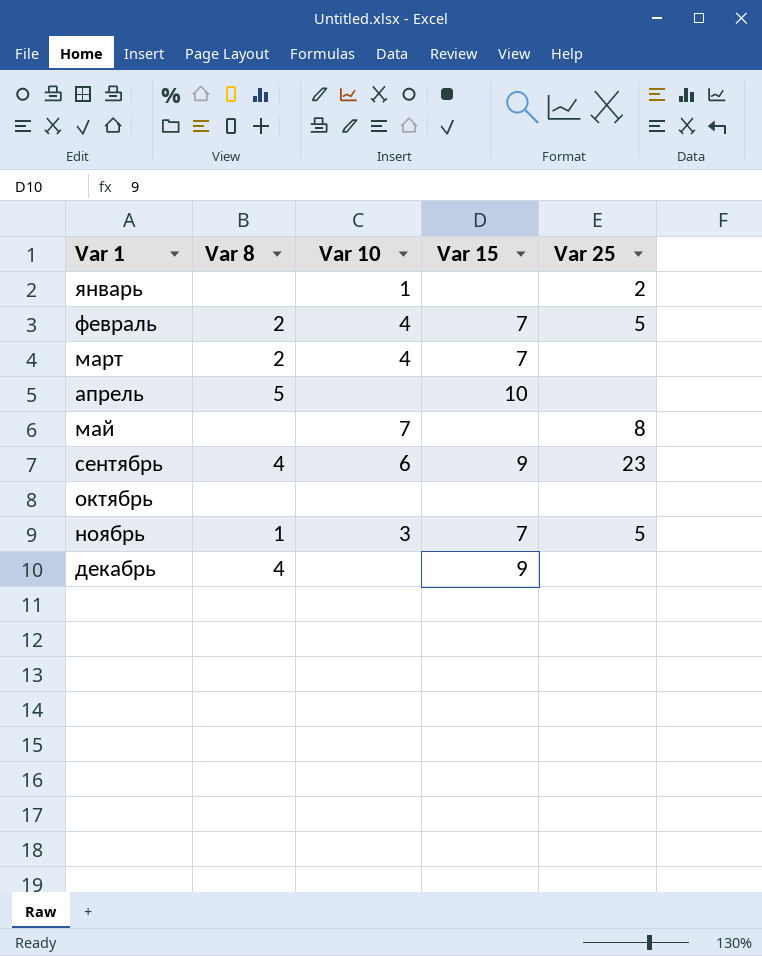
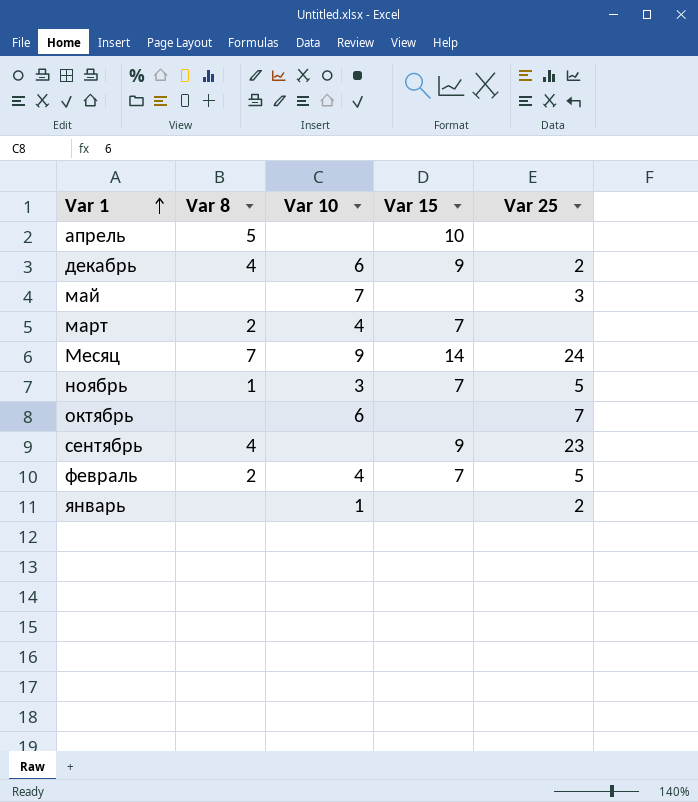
row order: none -> Var 1 ascending
декабрь | Var 10: none -> 6
декабрь | Var 25: none -> 2
май | Var 25: 8 -> 3
row Месяц: none -> 7 | 9 | 14 | 24
октябрь | Var 10: none -> 6
октябрь | Var 25: none -> 7
сентябрь | Var 10: 6 -> none

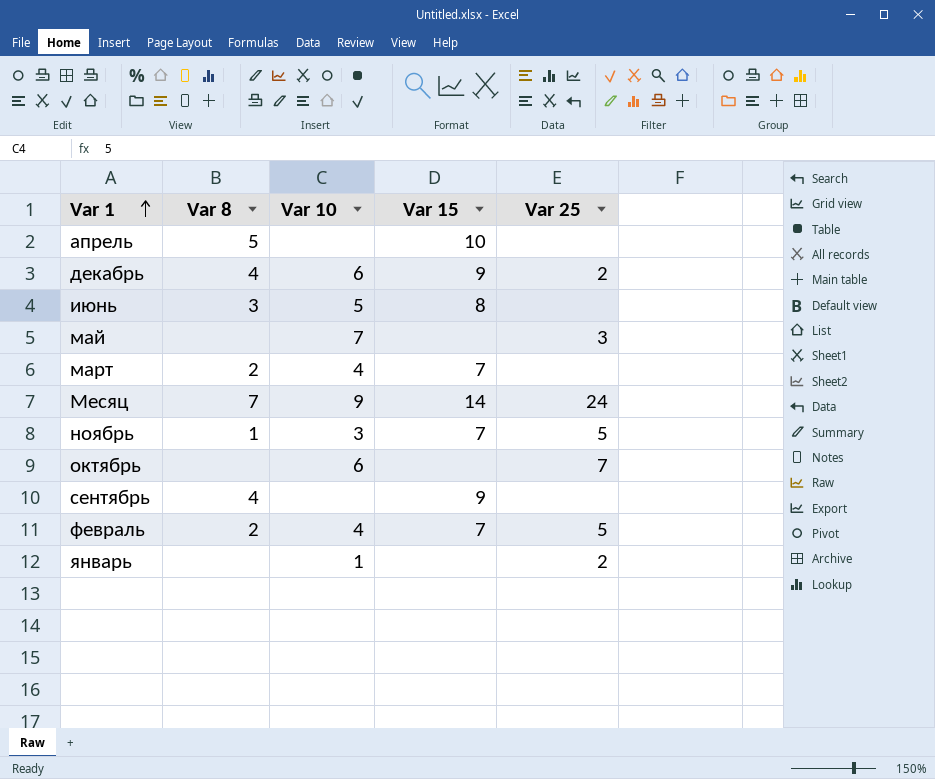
row июнь: none -> 3 | 5 | 8 | none
сентябрь | Var 25: 23 -> none

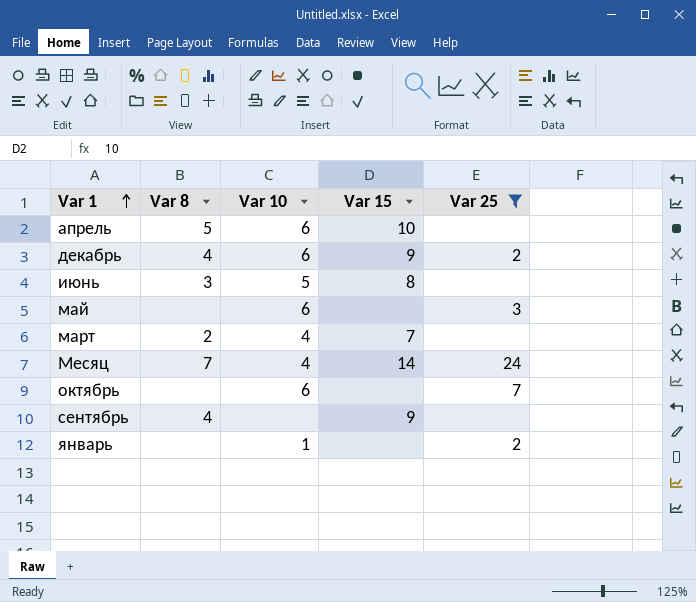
filter: none -> Var 25 != 5
апрель | Var 10: none -> 6
май | Var 10: 7 -> 6
Месяц | Var 10: 9 -> 4

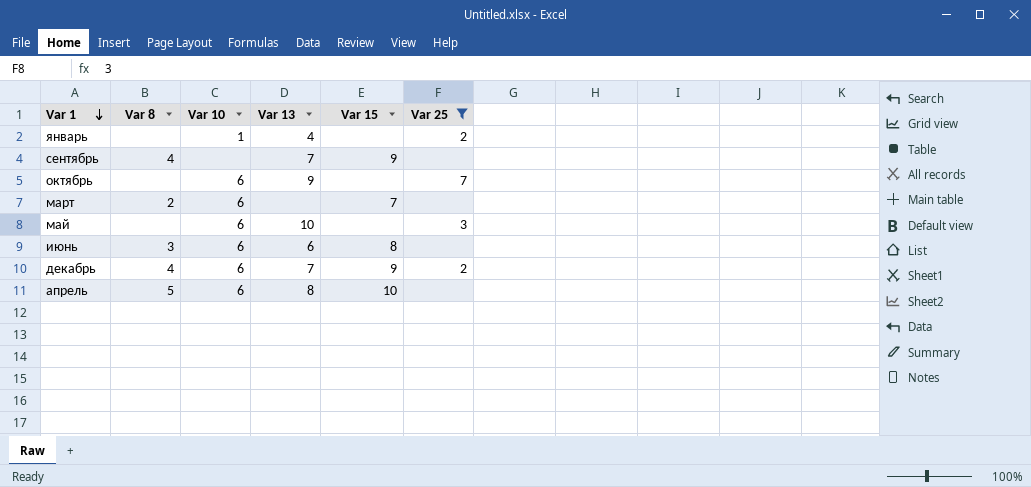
row order: Var 1 ascending -> Var 1 descending
column Var 13 | position: none -> 4
row Месяц: 7 | 4 | 14 | 24 -> none
март | Var 10: 4 -> 6
июнь | Var 10: 5 -> 6

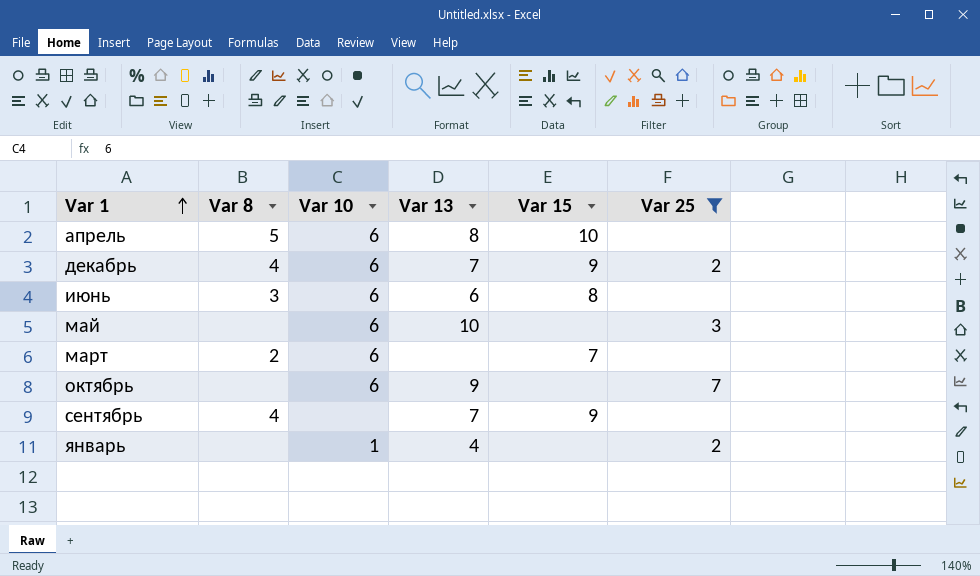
row order: Var 1 descending -> Var 1 ascending

